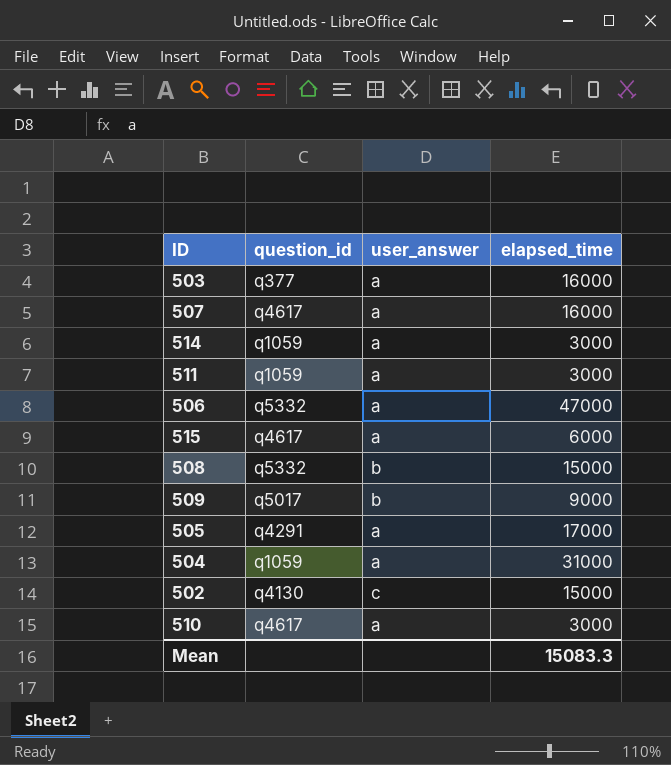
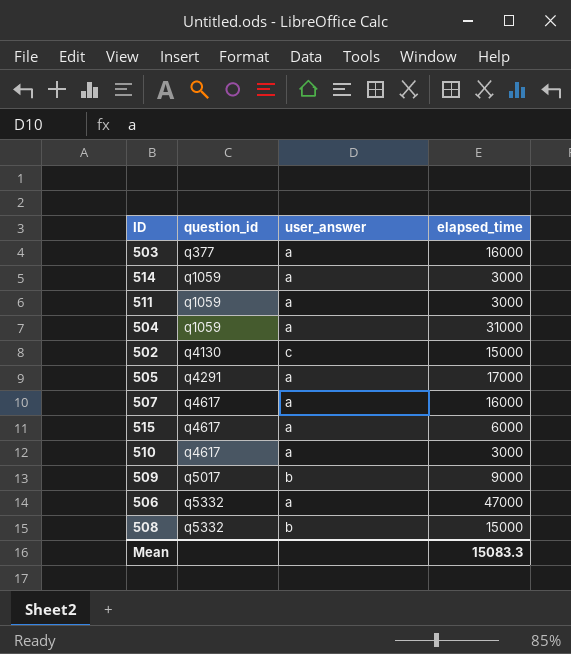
row order: none -> question_id ascending

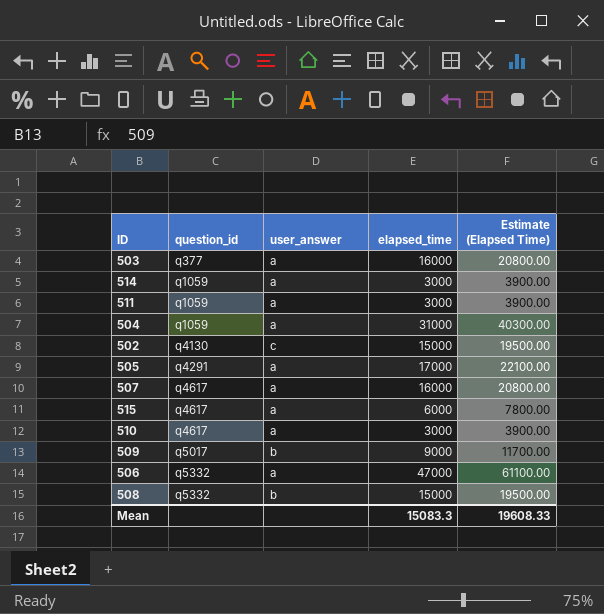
column Estimate (Elapsed Time) | formula: none -> [elapsed_time] * 1.3

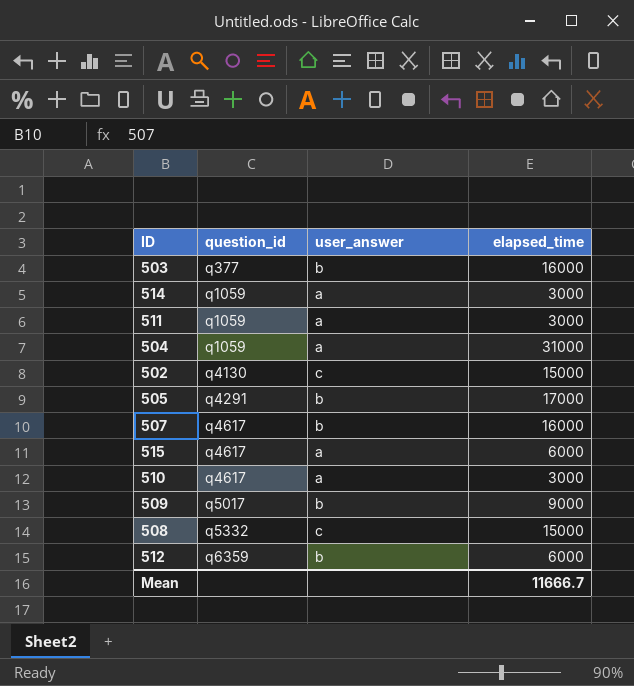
column Estimate (Elapsed Time) | formula: [elapsed_time] * 1.3 -> none
row 506: q5332 | a | 47000 | 61100.00 -> none
503 | user_answer: a -> b
505 | user_answer: a -> b
507 | user_answer: a -> b
508 | user_answer: b -> c
row 512: none -> q6359 | b | 6000
Mean | elapsed_time: 15083.3 -> 11666.7

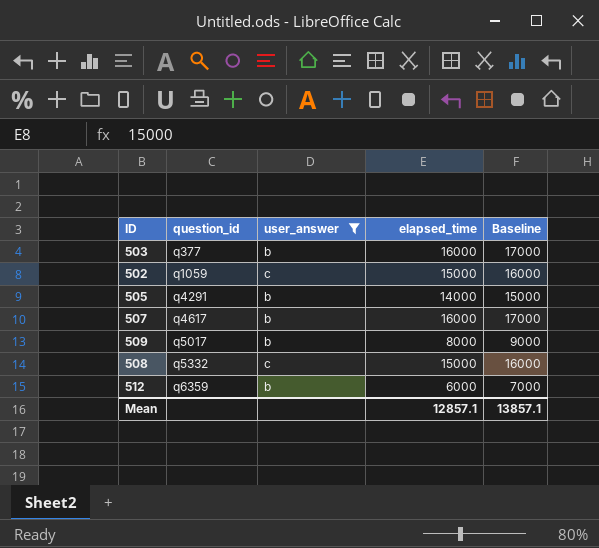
filter: none -> user_answer != a
column Baseline | formula: none -> [elapsed_time] + 1000
502 | question_id: q4130 -> q1059
505 | elapsed_time: 17000 -> 14000
509 | elapsed_time: 9000 -> 8000
Mean | elapsed_time: 11666.7 -> 12857.1

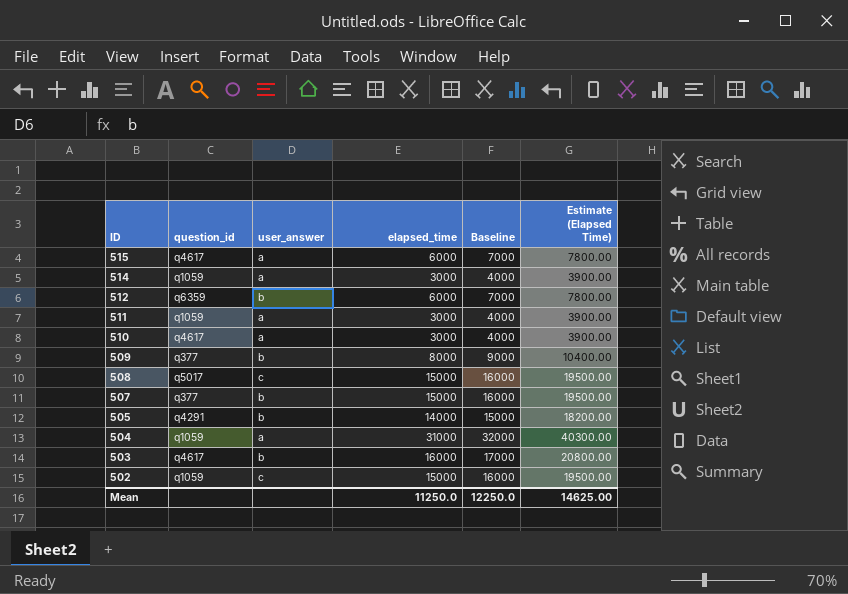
filter: user_answer != a -> none
row order: question_id ascending -> ID descending
column Estimate (Elapsed Time) | formula: none -> [elapsed_time] * 1.3
509 | question_id: q5017 -> q377
508 | question_id: q5332 -> q5017
507 | question_id: q4617 -> q377
507 | elapsed_time: 16000 -> 15000
507 | Baseline: 17000 -> 16000
503 | question_id: q377 -> q4617
Mean | elapsed_time: 12857.1 -> 11250.0
Mean | Baseline: 13857.1 -> 12250.0

